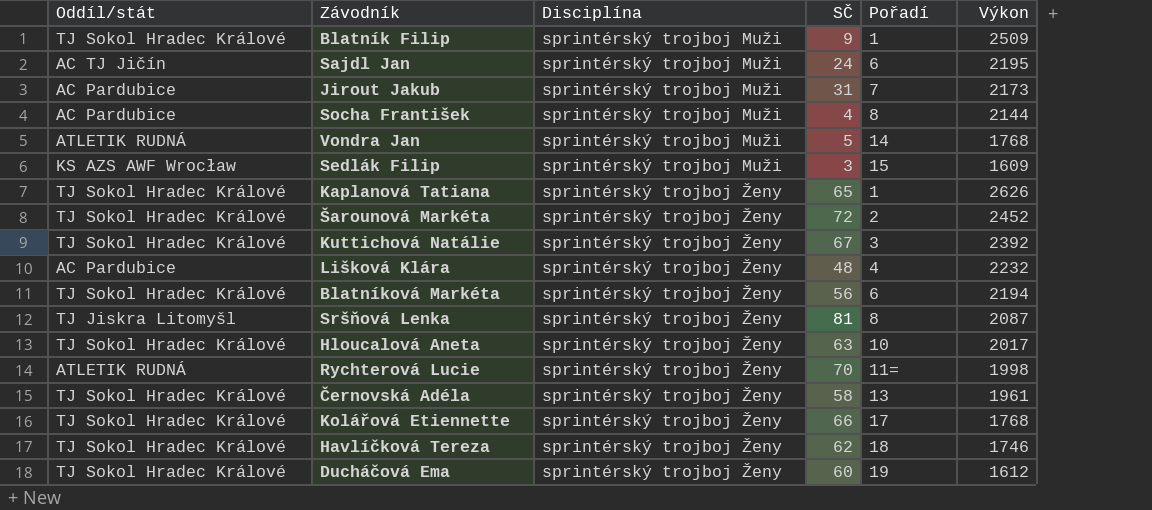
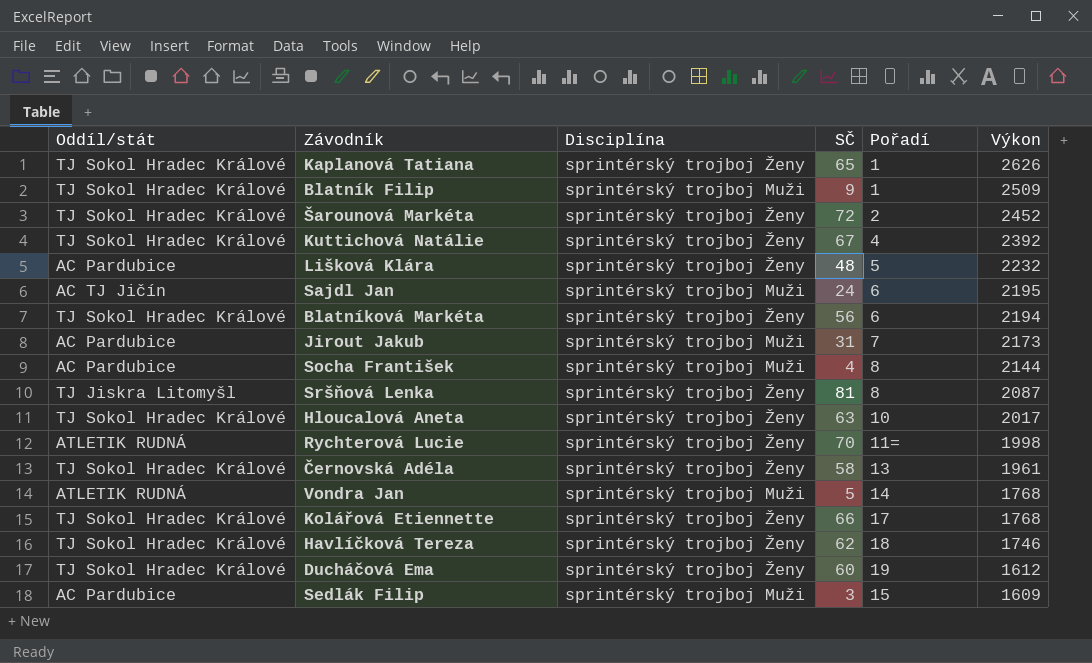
row order: Disciplína ascending -> Výkon descending
Kuttichová Natálie | Pořadí: 3 -> 4
Lišková Klára | Pořadí: 4 -> 5
Sedlák Filip | Oddíl/stát: KS AZS AWF Wrocław -> AC Pardubice

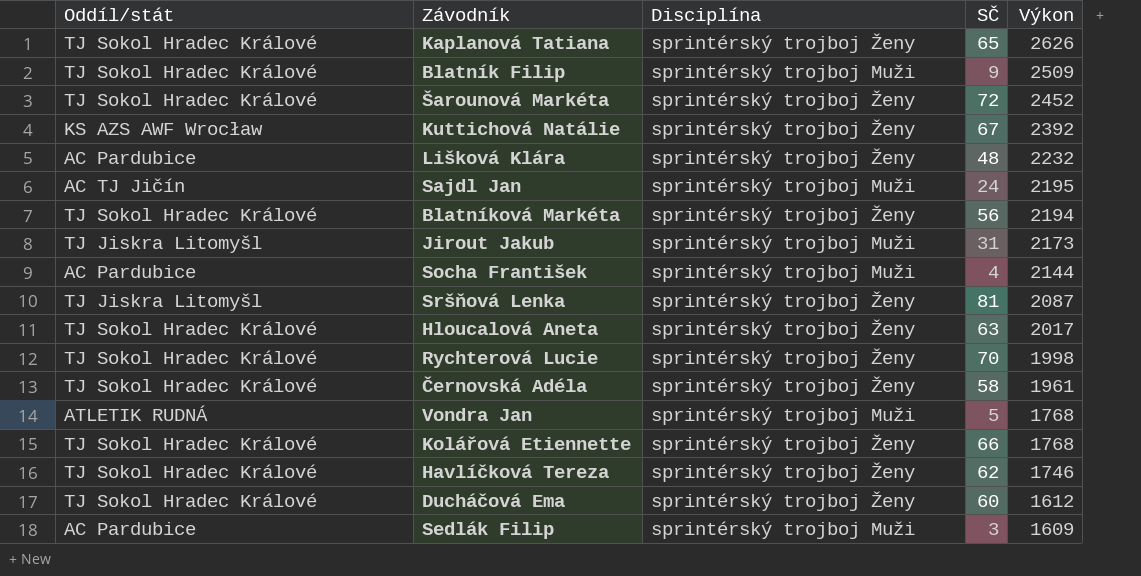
column Pořadí | position: 5 -> none
Kuttichová Natálie | Oddíl/stát: TJ Sokol Hradec Králové -> KS AZS AWF Wrocław
Jirout Jakub | Oddíl/stát: AC Pardubice -> TJ Jiskra Litomyšl
Rychterová Lucie | Oddíl/stát: ATLETIK RUDNÁ -> TJ Sokol Hradec Králové

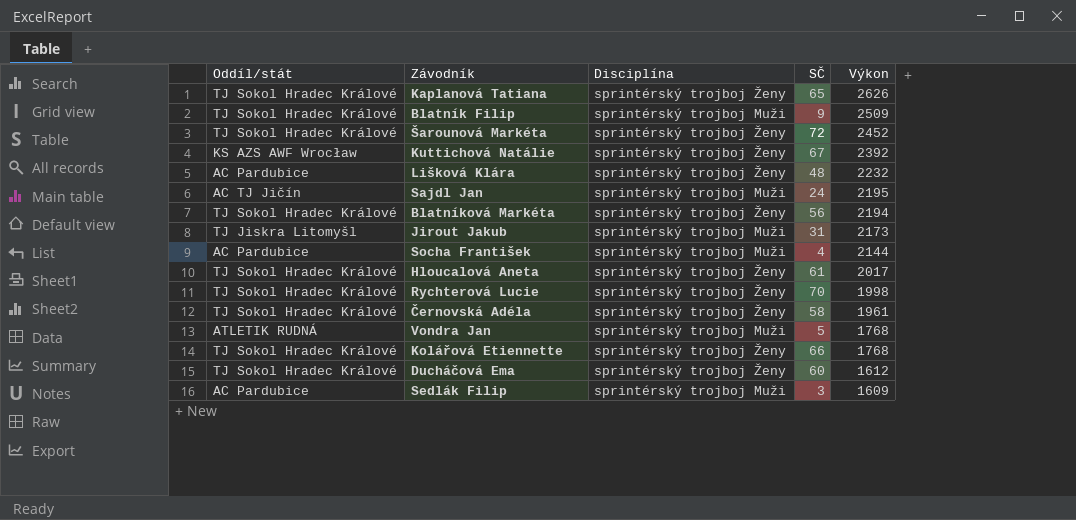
row Sršňová Lenka: TJ Jiskra Litomyšl | sprintérský trojboj Ženy | 81 | 2087 -> none
row Havlíčková Tereza: TJ Sokol Hradec Králové | sprintérský trojboj Ženy | 62 | 1746 -> none
Hloucalová Aneta | SČ: 63 -> 61

